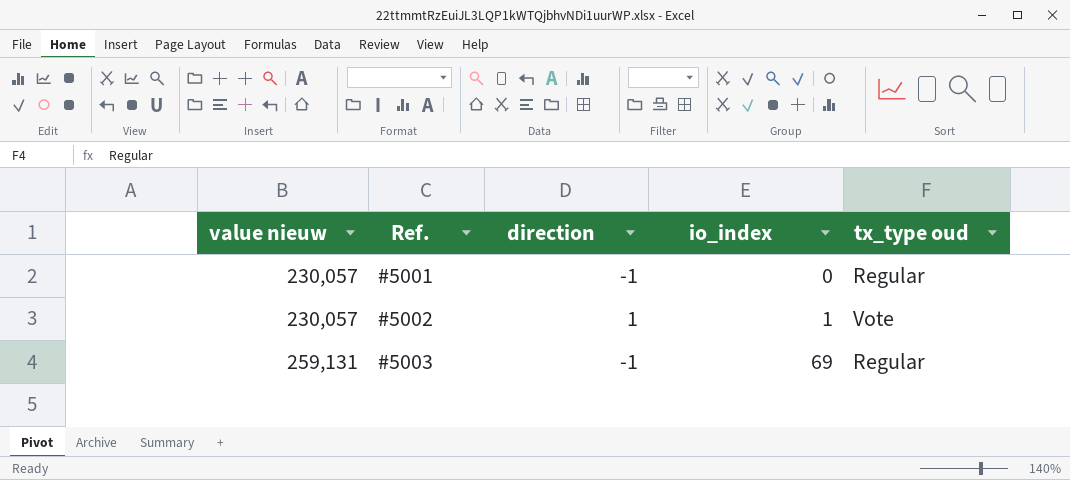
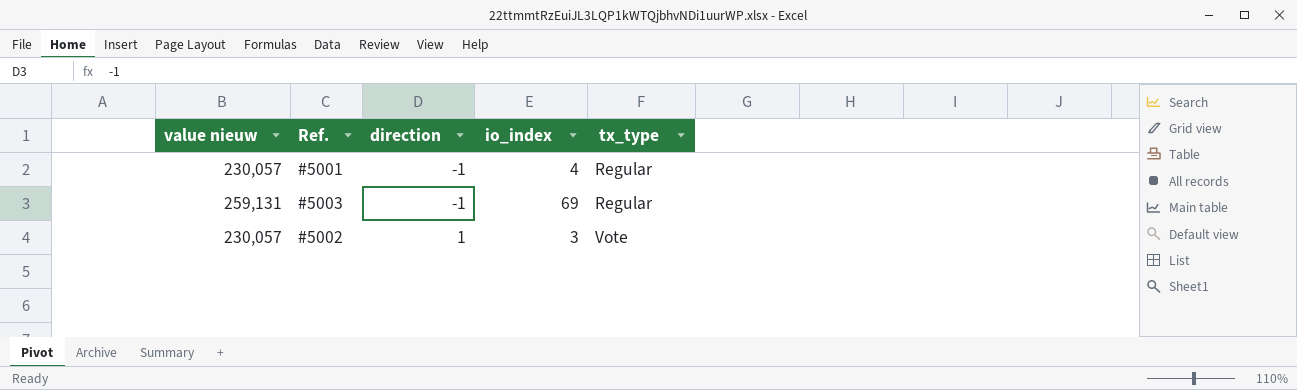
row order: value nieuw ascending -> direction ascending
column name: tx_type oud -> tx_type
#5001 | io_index: 0 -> 4
#5002 | io_index: 1 -> 3

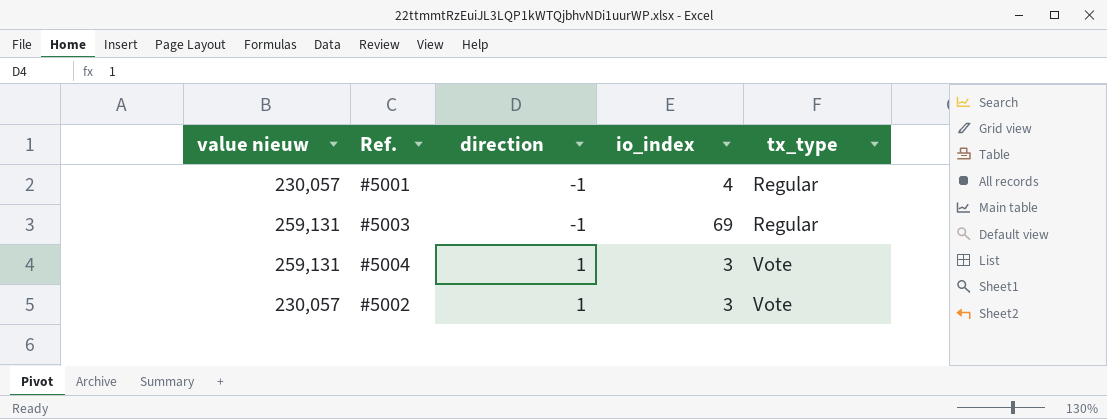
row #5004: none -> 259,131 | 1 | 3 | Vote

